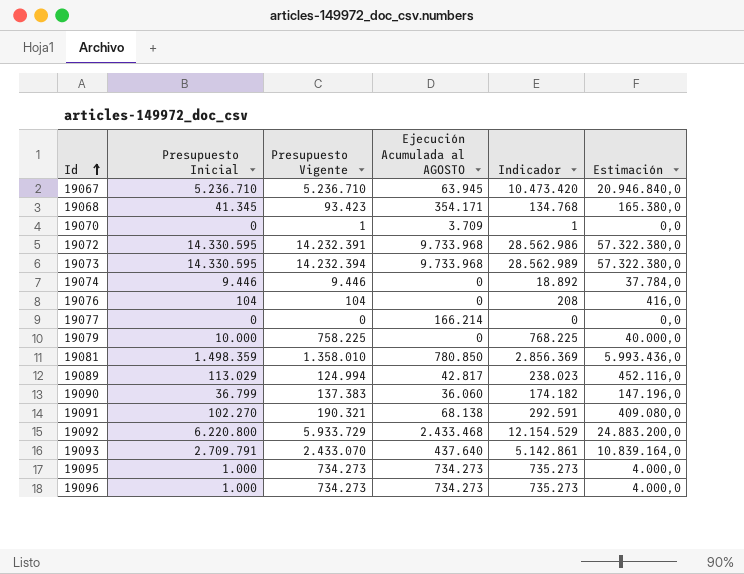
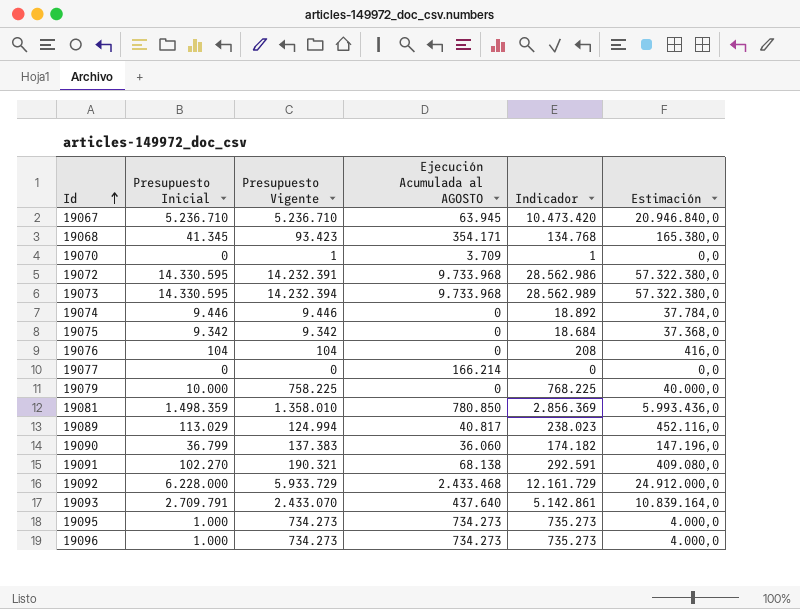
row 19075: none -> 9.342 | 9.342 | 0 | 18.684 | 37.368,0
19089 | Ejecución Acumulada al AGOSTO: 42.817 -> 40.817
19092 | Presupuesto Inicial: 6.220.800 -> 6.228.000
19092 | Indicador: 12.154.529 -> 12.161.729
19092 | Estimación: 24.883.200,0 -> 24.912.000,0

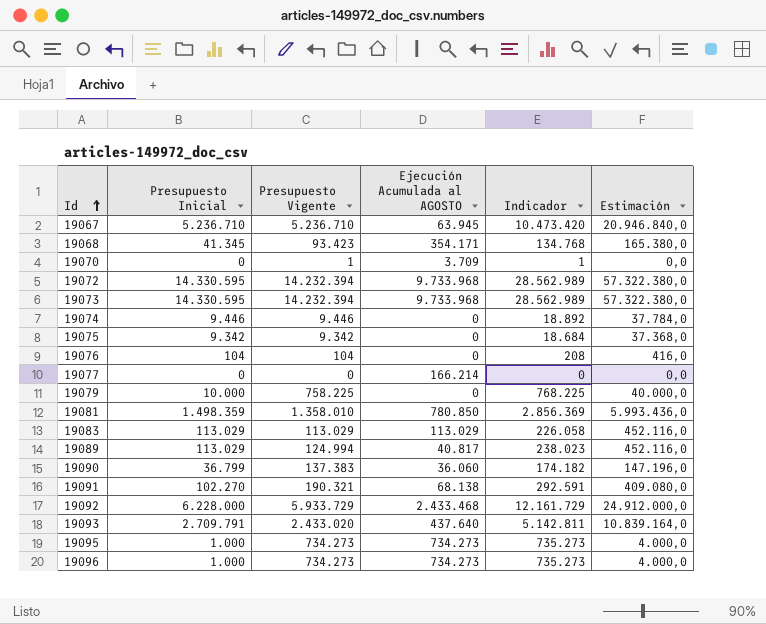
19072 | Presupuesto Vigente: 14.232.391 -> 14.232.394
19072 | Indicador: 28.562.986 -> 28.562.989
row 19083: none -> 113.029 | 113.029 | 113.029 | 226.058 | 452.116,0
19093 | Presupuesto Vigente: 2.433.070 -> 2.433.020
19093 | Indicador: 5.142.861 -> 5.142.811

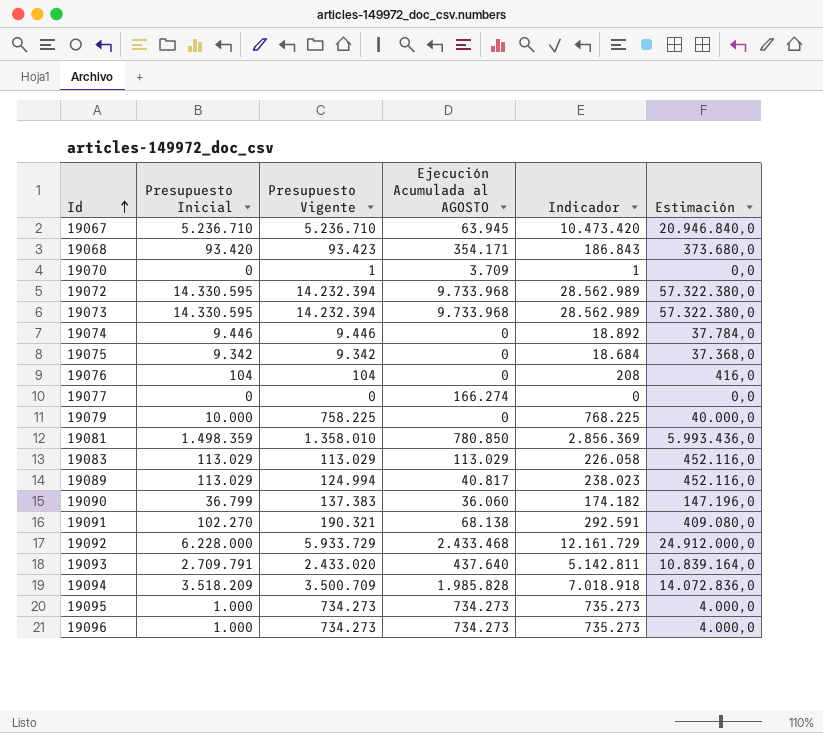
19068 | Presupuesto Inicial: 41.345 -> 93.420
19068 | Indicador: 134.768 -> 186.843
19068 | Estimación: 165.380,0 -> 373.680,0
19077 | Ejecución Acumulada al AGOSTO: 166.214 -> 166.274
row 19094: none -> 3.518.209 | 3.500.709 | 1.985.828 | 7.018.918 | 14.072.836,0

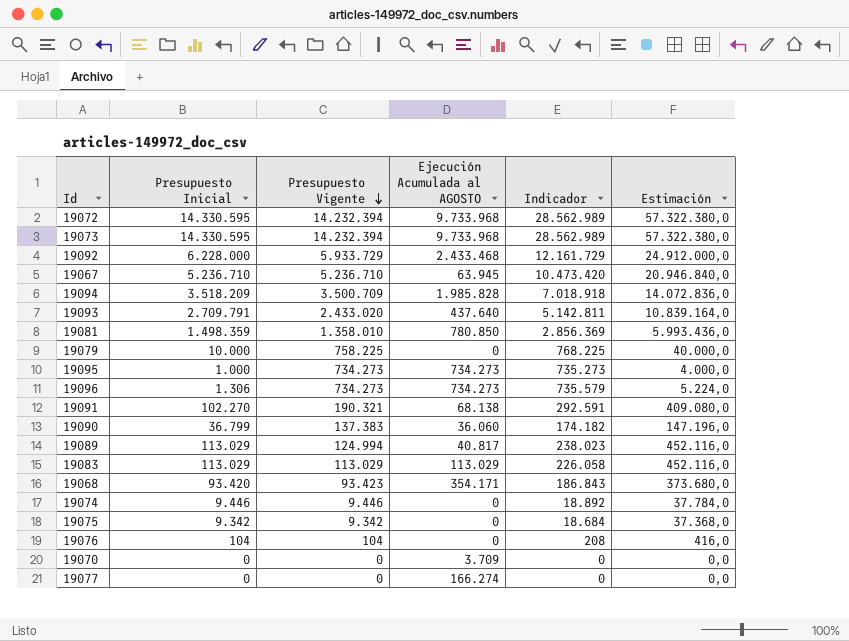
row order: Id ascending -> Presupuesto Vigente descending
19096 | Presupuesto Inicial: 1.000 -> 1.306
19096 | Indicador: 735.273 -> 735.579
19096 | Estimación: 4.000,0 -> 5.224,0
19070 | Presupuesto Vigente: 1 -> 0
19070 | Indicador: 1 -> 0

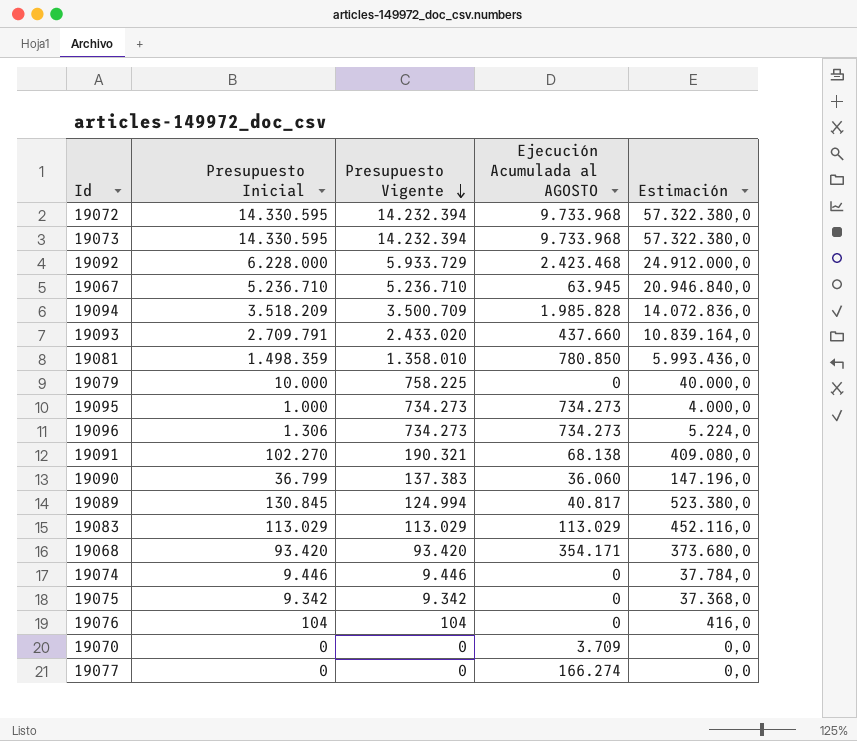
column Indicador | formula: [Presupuesto Inicial] + [Presupuesto Vigente] -> none
19092 | Ejecución Acumulada al AGOSTO: 2.433.468 -> 2.423.468
19093 | Ejecución Acumulada al AGOSTO: 437.640 -> 437.660
19089 | Presupuesto Inicial: 113.029 -> 130.845
19089 | Estimación: 452.116,0 -> 523.380,0
19068 | Presupuesto Vigente: 93.423 -> 93.420

